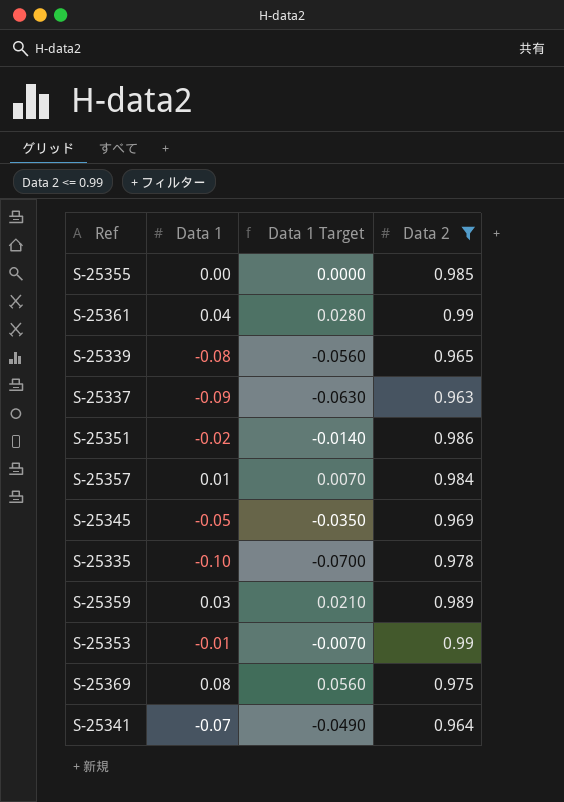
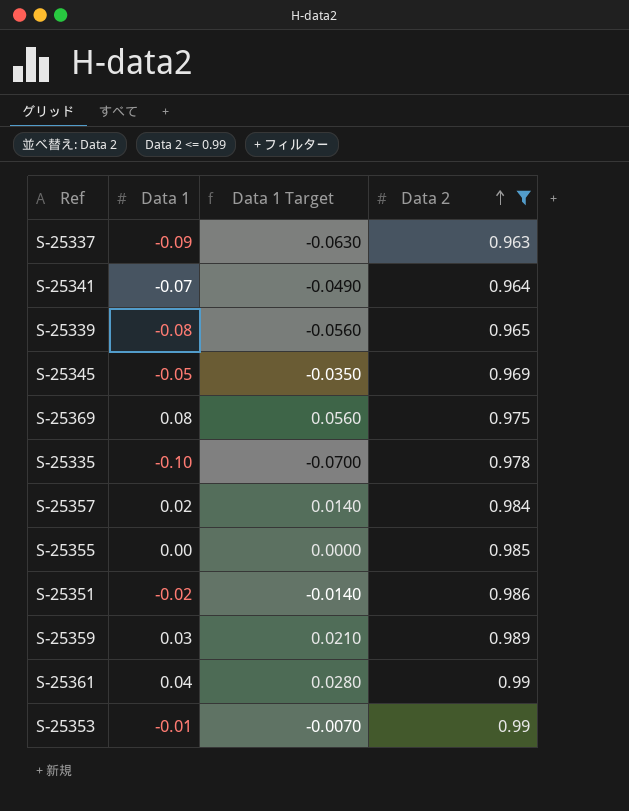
row order: none -> Data 2 ascending
S-25357 | Data 1: 0.01 -> 0.02
S-25357 | Data 1 Target: 0.0070 -> 0.0140

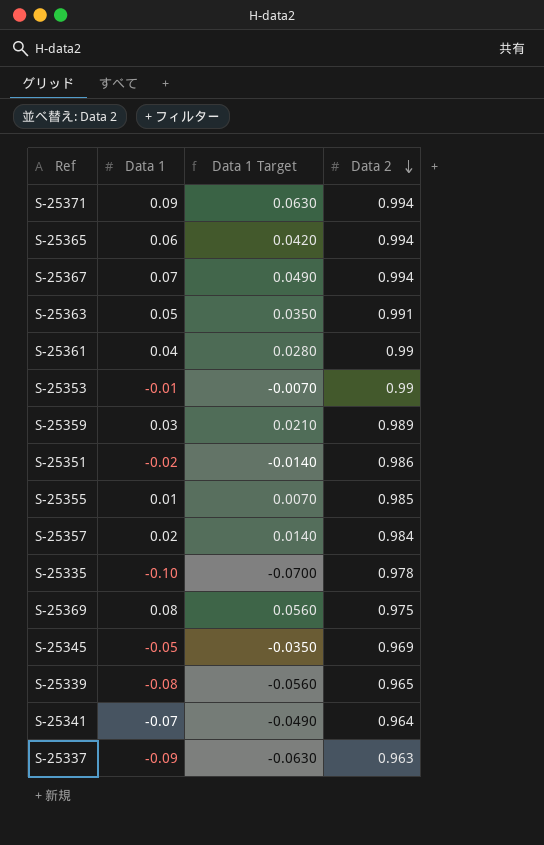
filter: Data 2 <= 0.99 -> none
row order: Data 2 ascending -> Data 2 descending
S-25355 | Data 1: 0.00 -> 0.01
S-25355 | Data 1 Target: 0.0000 -> 0.0070

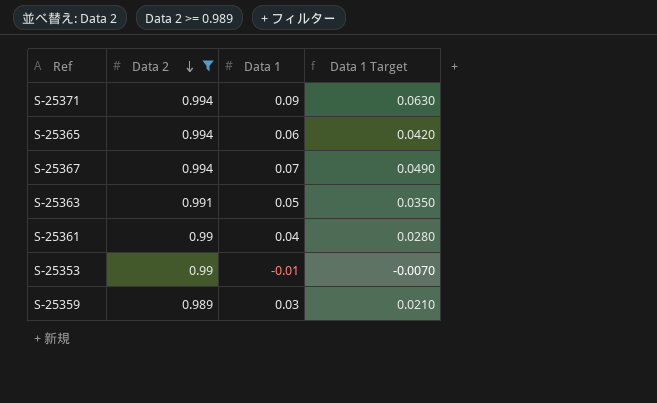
filter: none -> Data 2 >= 0.989
column Data 2 | position: 4 -> 2

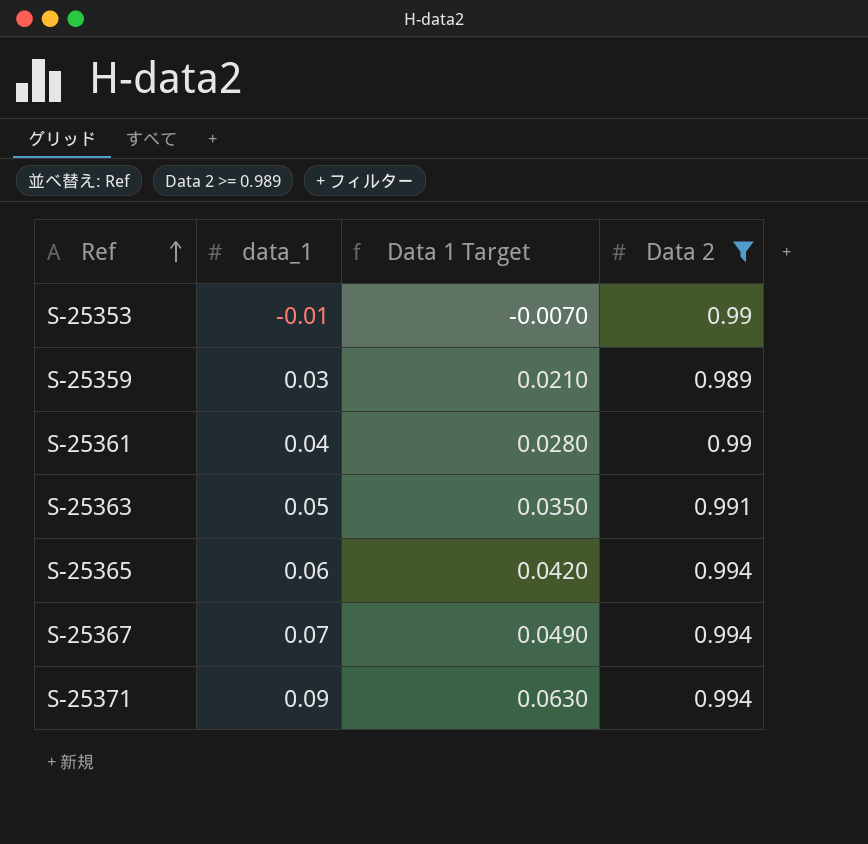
row order: Data 2 descending -> Ref ascending
column name: Data 1 -> data_1
column Data 2 | position: 2 -> 4

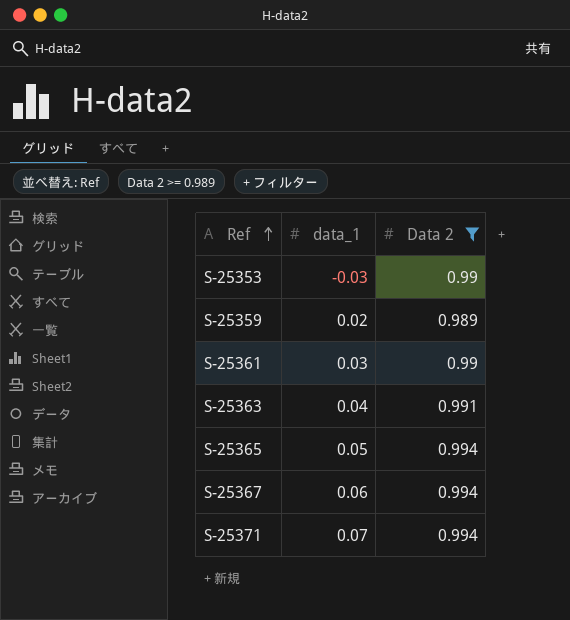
column Data 1 Target | formula: [data_1] * 0.7 -> none
S-25353 | data_1: -0.01 -> -0.03
S-25359 | data_1: 0.03 -> 0.02
S-25361 | data_1: 0.04 -> 0.03
S-25363 | data_1: 0.05 -> 0.04
S-25365 | data_1: 0.06 -> 0.05
S-25367 | data_1: 0.07 -> 0.06
S-25371 | data_1: 0.09 -> 0.07

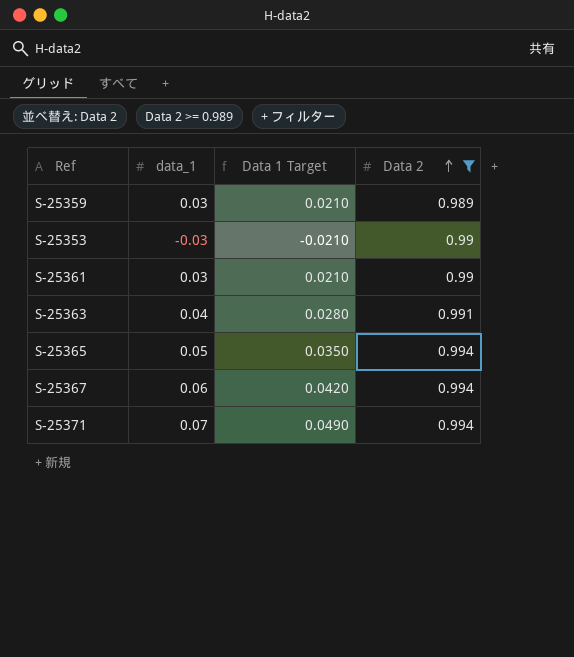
row order: Ref ascending -> Data 2 ascending
column Data 1 Target | formula: none -> [data_1] * 0.7
S-25359 | data_1: 0.02 -> 0.03

